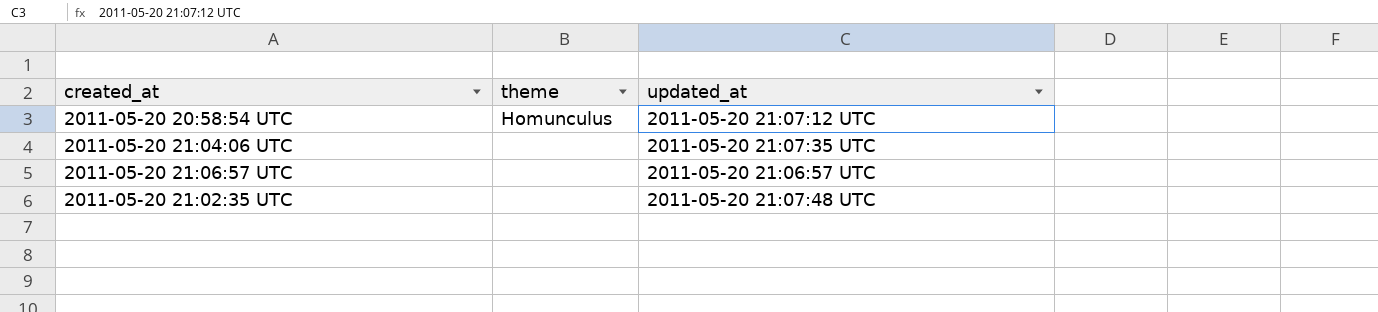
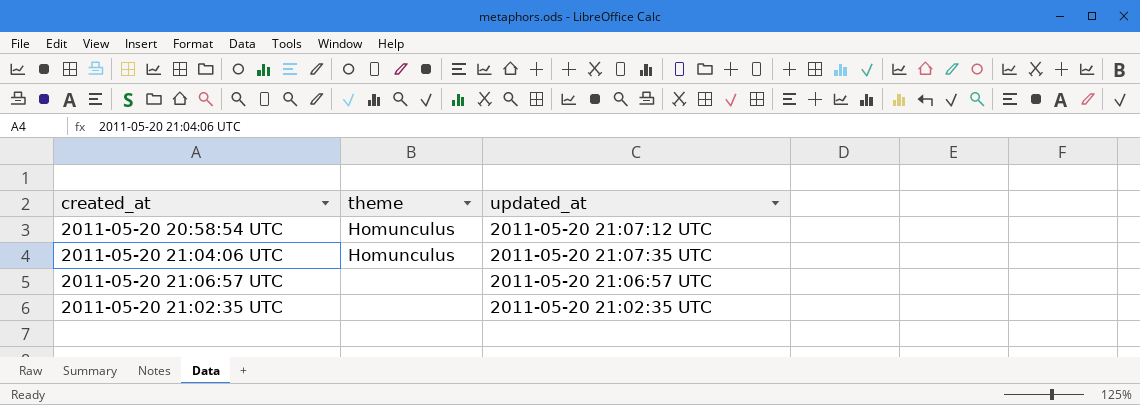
2011-05-20 21:04:06 UTC | theme: none -> Homunculus
2011-05-20 21:02:35 UTC | updated_at: 2011-05-20 21:07:48 UTC -> 2011-05-20 21:02:35 UTC

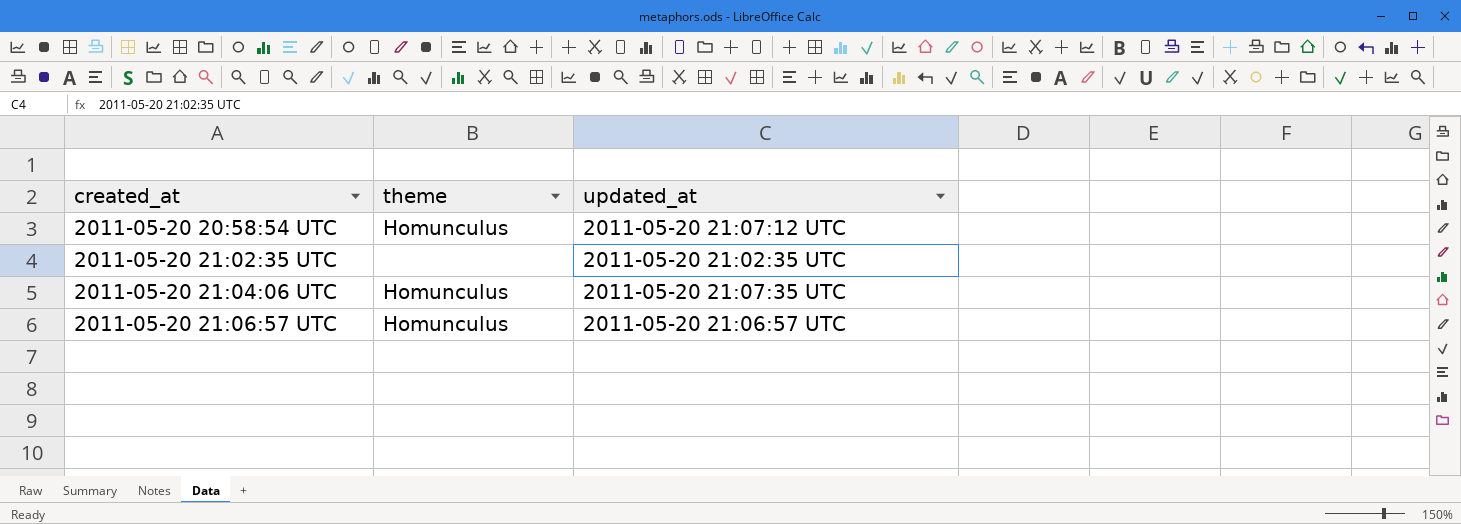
row order: none -> created_at ascending
2011-05-20 21:06:57 UTC | theme: none -> Homunculus

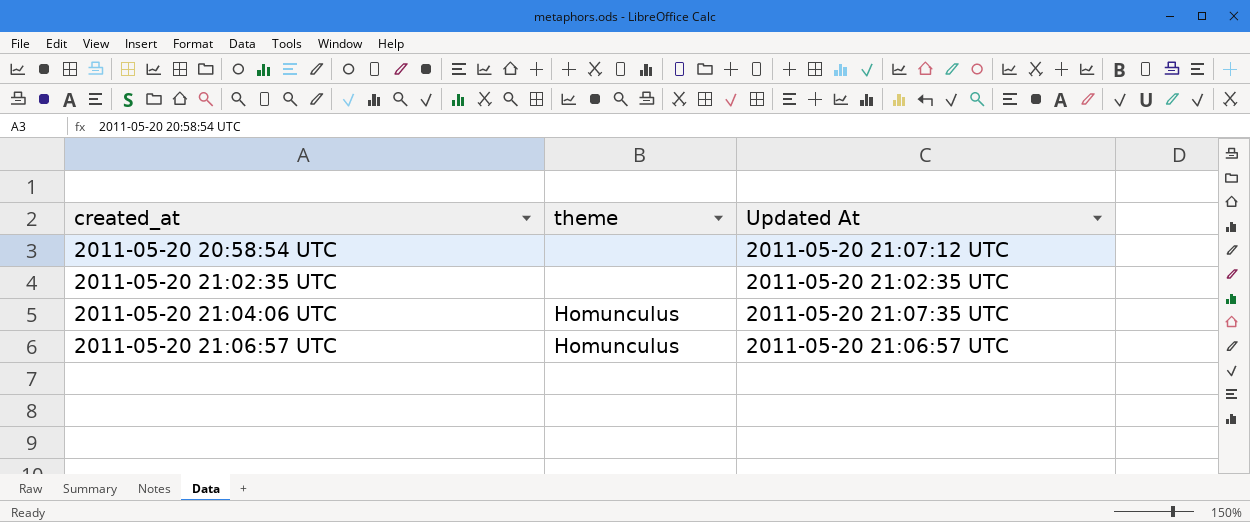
column name: updated_at -> Updated At
2011-05-20 20:58:54 UTC | theme: Homunculus -> none

